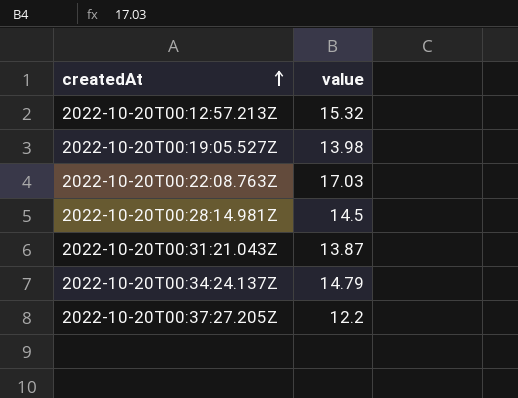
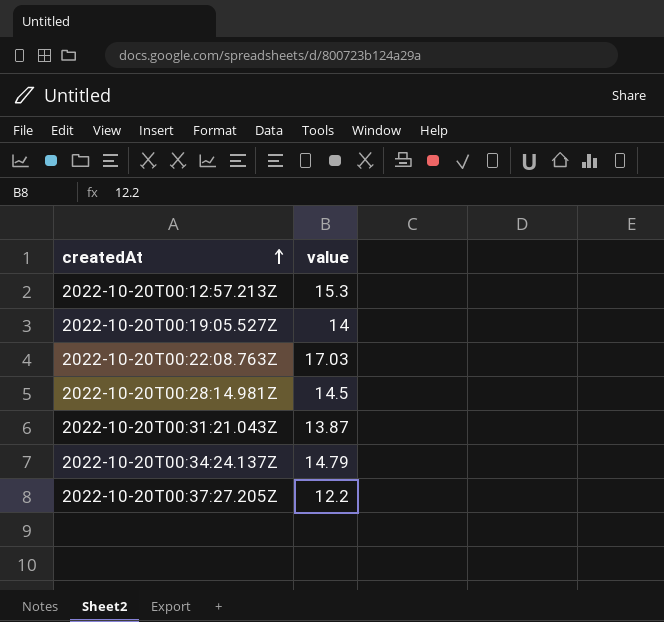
2022-10-20T00:12:57.213Z | value: 15.32 -> 15.3
2022-10-20T00:19:05.527Z | value: 13.98 -> 14

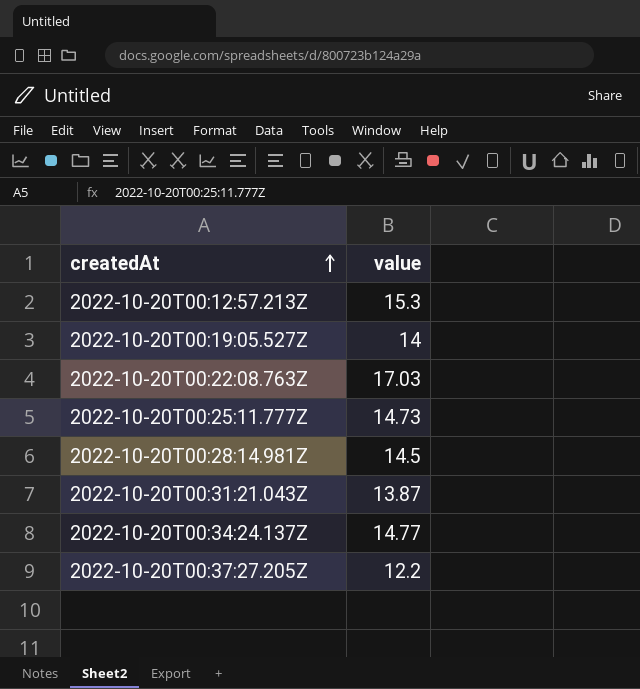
row 2022-10-20T00:25:11.777Z: none -> 14.73
2022-10-20T00:34:24.137Z | value: 14.79 -> 14.77

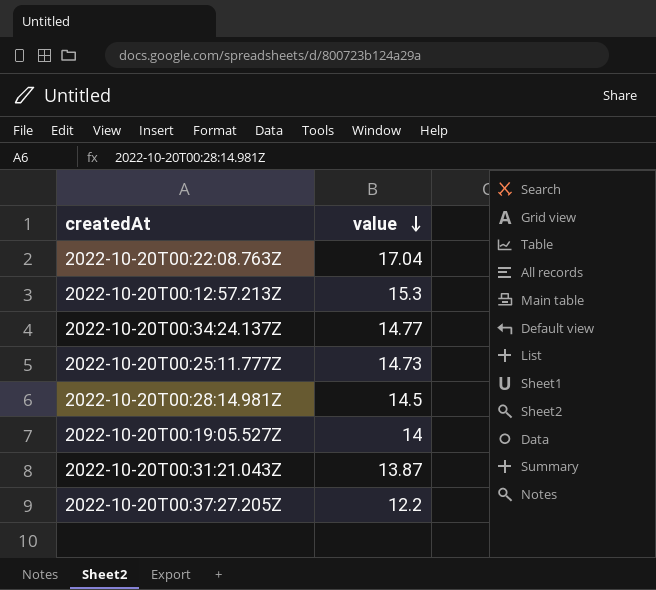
row order: createdAt ascending -> value descending
2022-10-20T00:22:08.763Z | value: 17.03 -> 17.04

